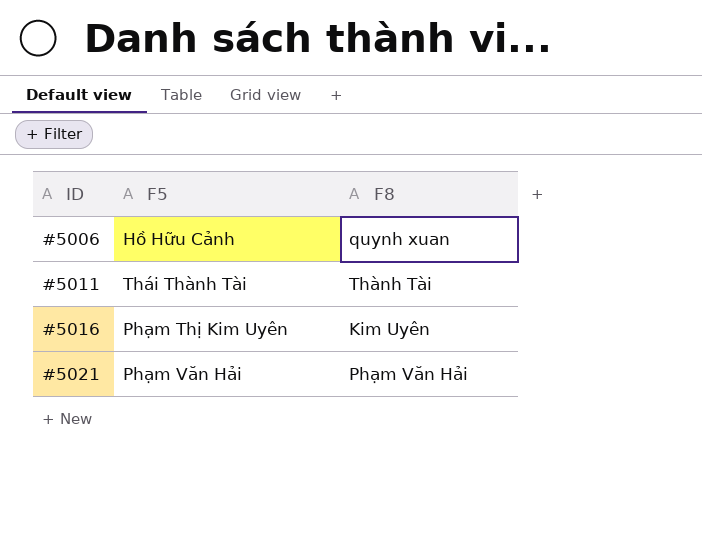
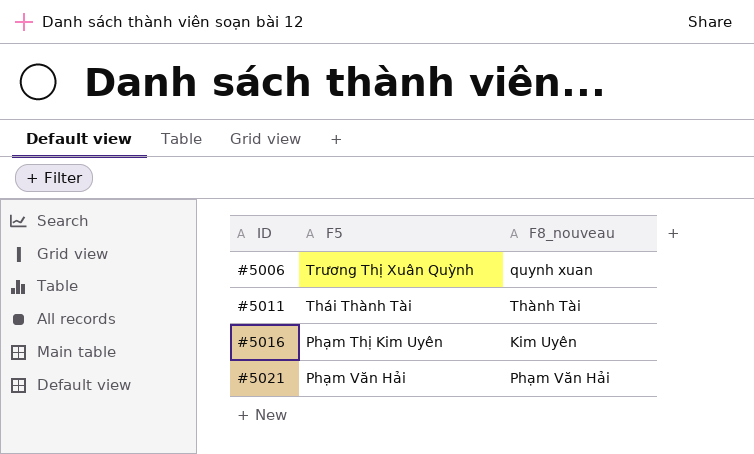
column name: F8 -> F8_nouveau
#5006 | F5: Hồ Hữu Cảnh -> Trương Thị Xuân Quỳnh

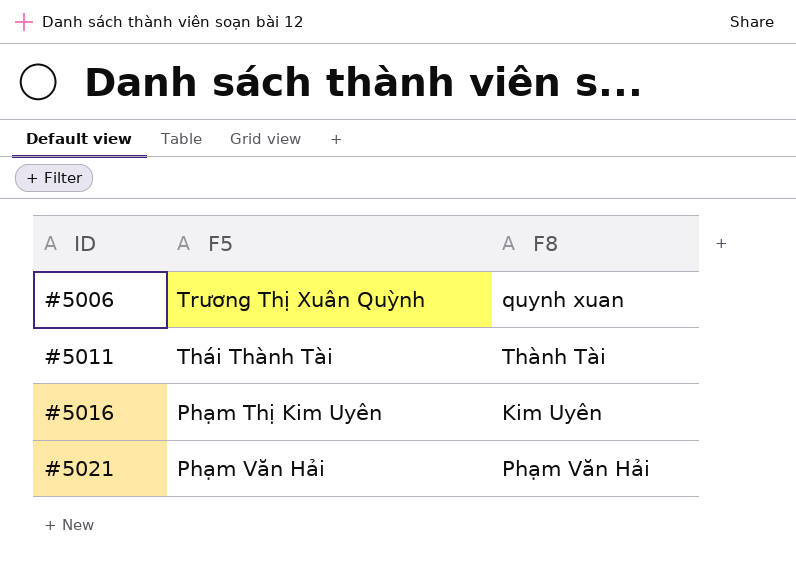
column name: F8_nouveau -> F8

